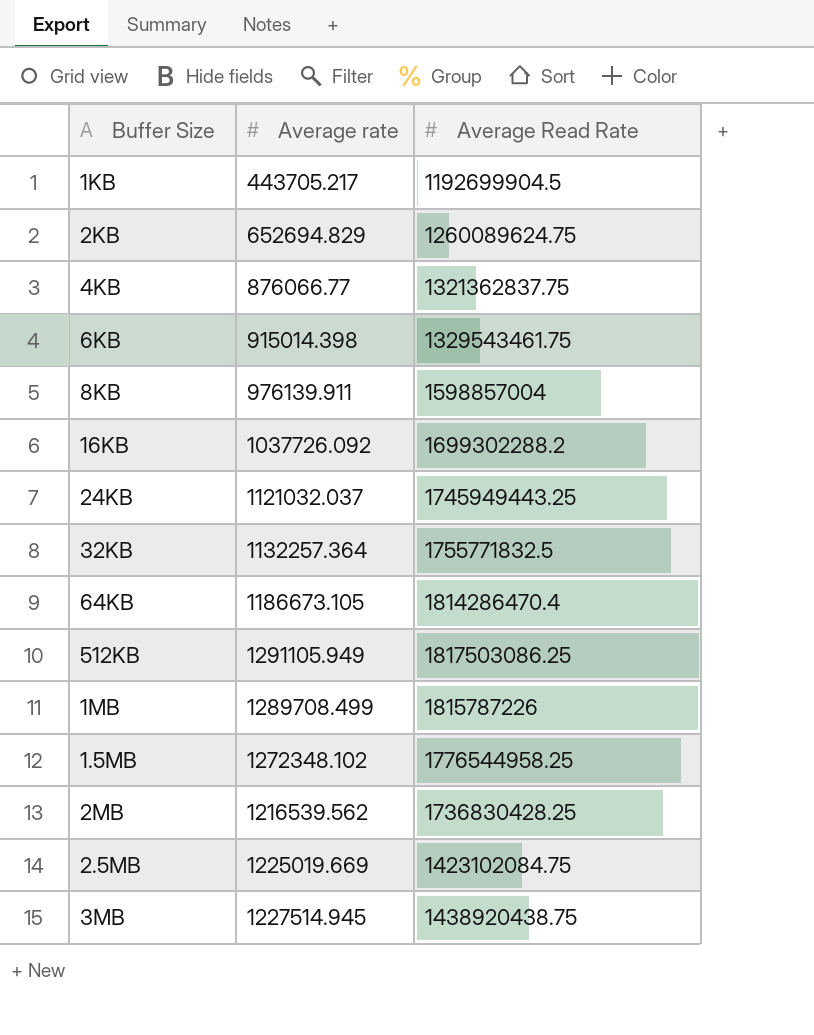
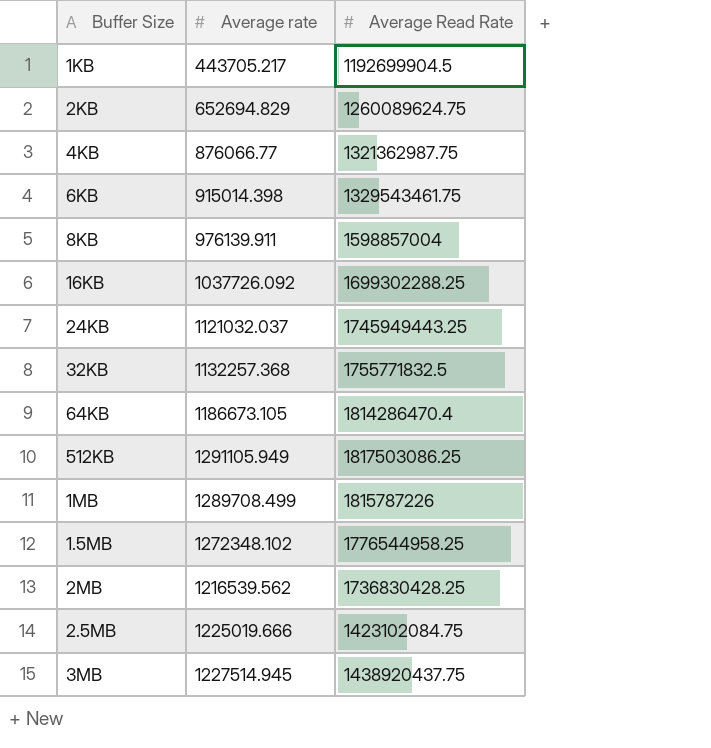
4KB | Average Read Rate: 1321362837.75 -> 1321362987.75
16KB | Average Read Rate: 1699302288.2 -> 1699302288.25
32KB | Average rate: 1132257.364 -> 1132257.368
2.5MB | Average rate: 1225019.669 -> 1225019.666
3MB | Average Read Rate: 1438920438.75 -> 1438920437.75

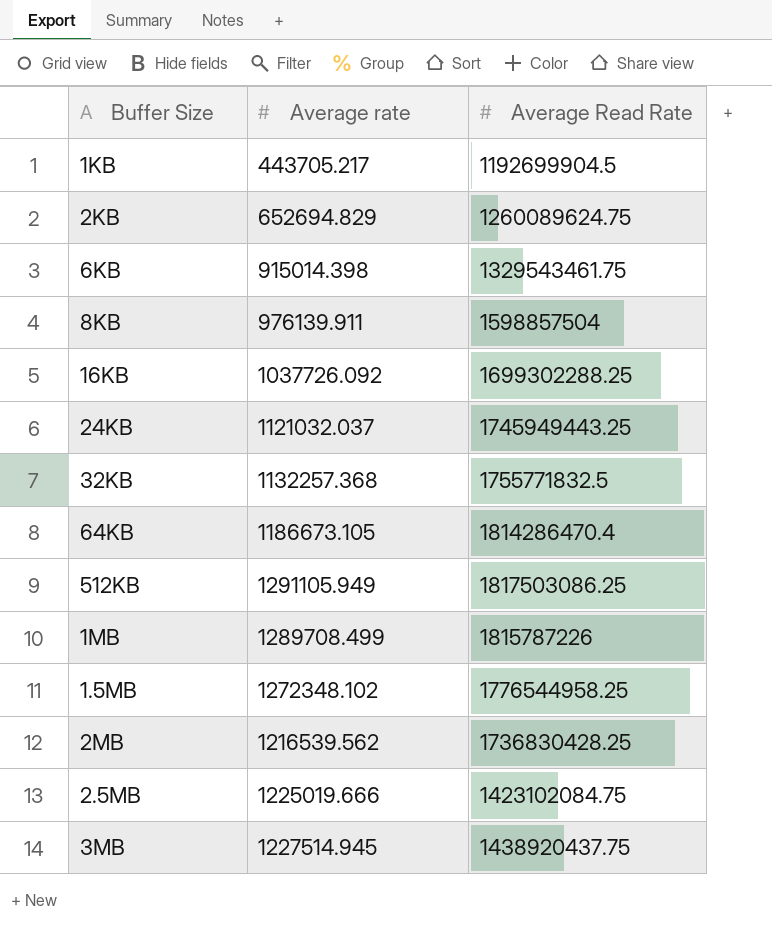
row 4KB: 876066.77 | 1321362987.75 -> none
8KB | Average Read Rate: 1598857004 -> 1598857504

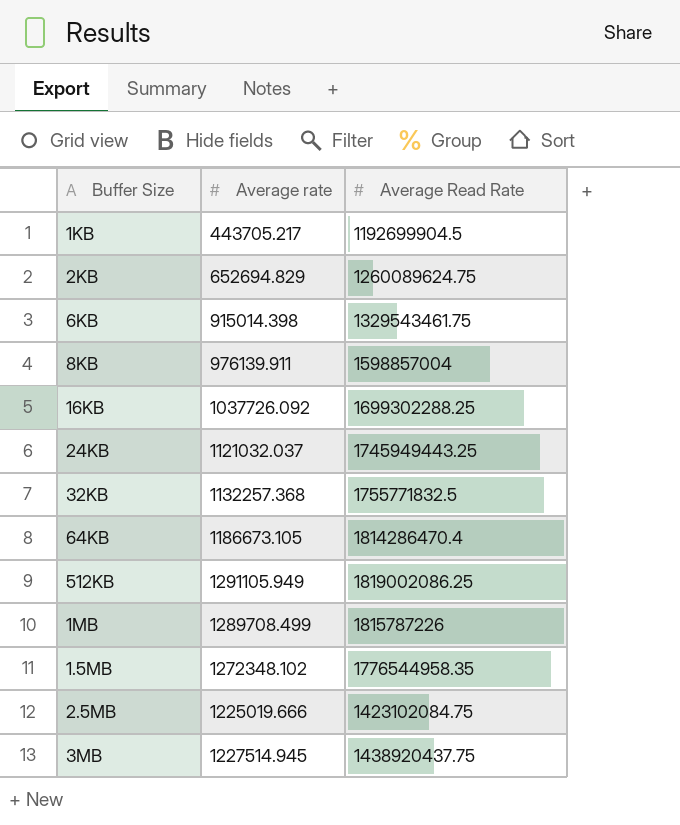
row 2MB: 1216539.562 | 1736830428.25 -> none
8KB | Average Read Rate: 1598857504 -> 1598857004
512KB | Average Read Rate: 1817503086.25 -> 1819002086.25
1.5MB | Average Read Rate: 1776544958.25 -> 1776544958.35

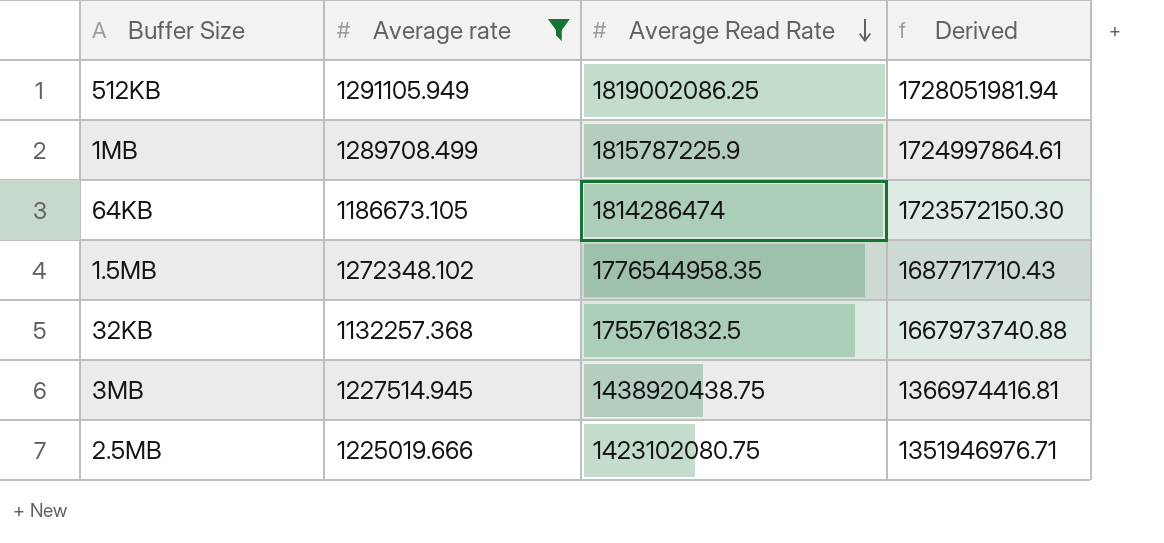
filter: none -> Average rate >= 1132257.368
row order: none -> Average Read Rate descending
column Derived | formula: none -> [Average Read Rate] * 0.95
1MB | Average Read Rate: 1815787226 -> 1815787225.9
64KB | Average Read Rate: 1814286470.4 -> 1814286474
32KB | Average Read Rate: 1755771832.5 -> 1755761832.5
3MB | Average Read Rate: 1438920437.75 -> 1438920438.75
2.5MB | Average Read Rate: 1423102084.75 -> 1423102080.75

